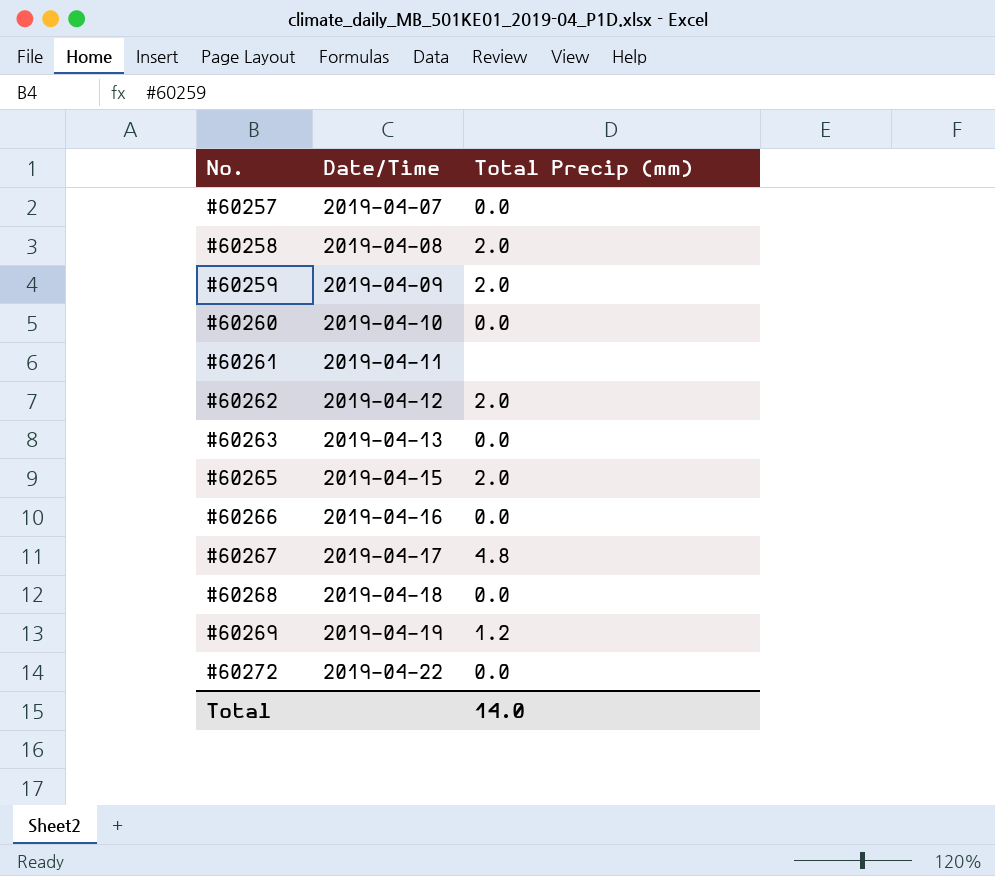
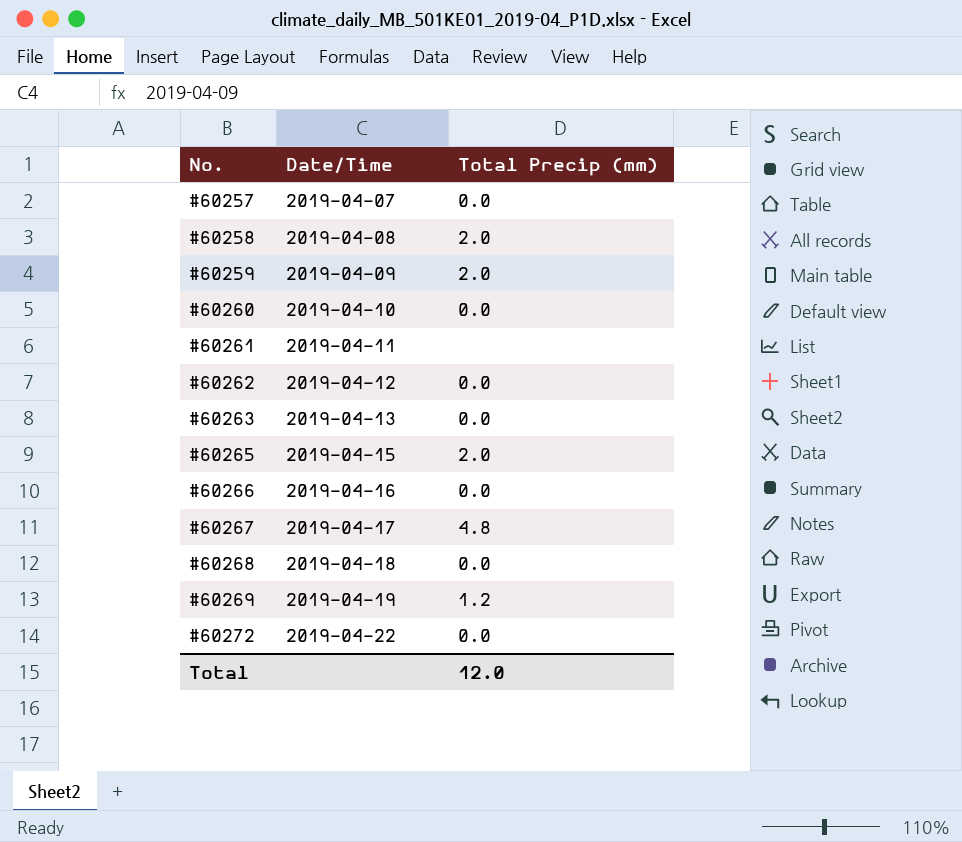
#60262 | Total Precip (mm): 2.0 -> 0.0
Total | Total Precip (mm): 14.0 -> 12.0

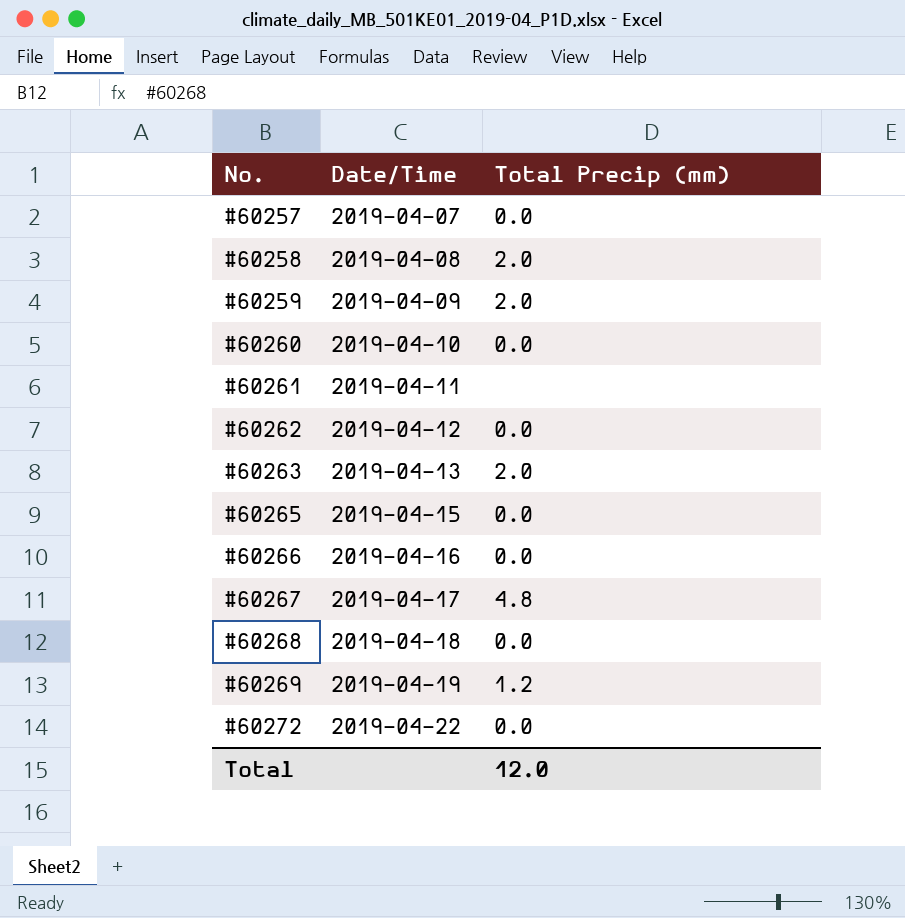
#60263 | Total Precip (mm): 0.0 -> 2.0
#60265 | Total Precip (mm): 2.0 -> 0.0

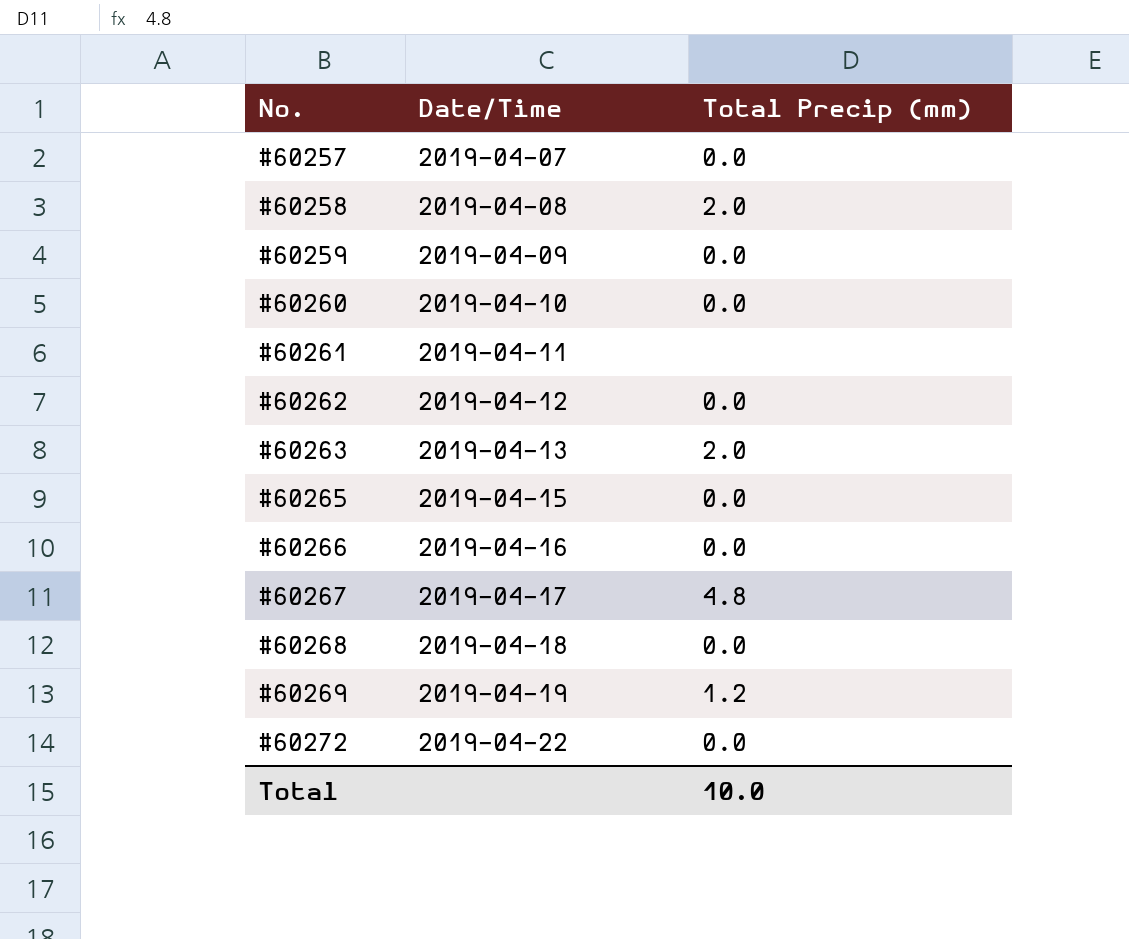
#60259 | Total Precip (mm): 2.0 -> 0.0
Total | Total Precip (mm): 12.0 -> 10.0

